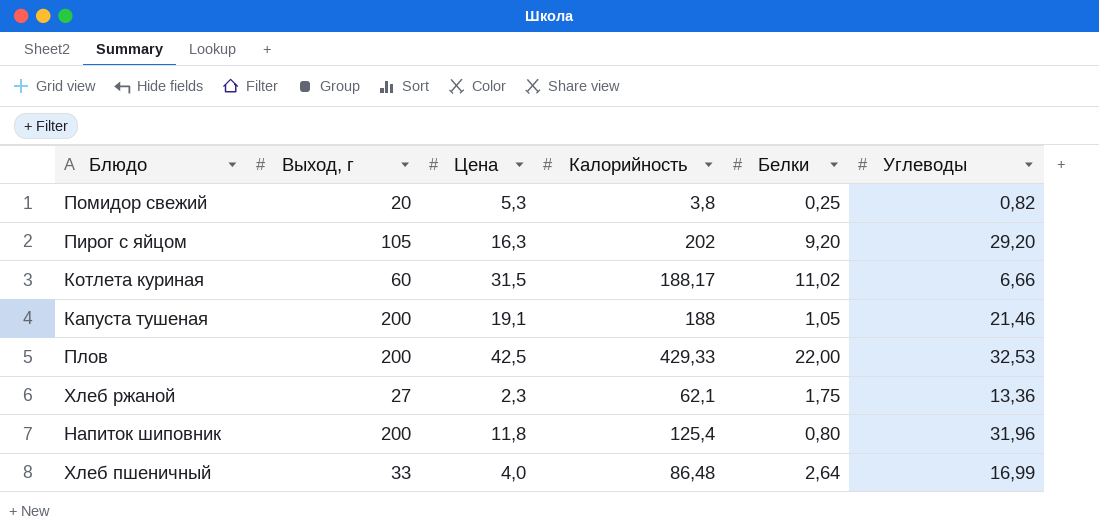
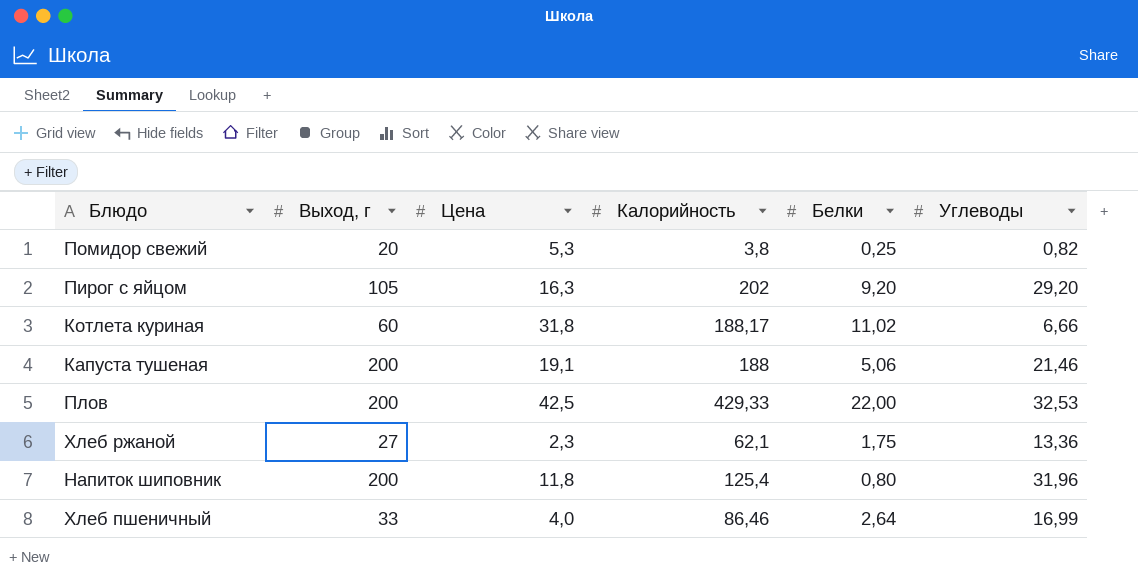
Котлета куриная | Цена: 31,5 -> 31,8
Капуста тушеная | Белки: 1,05 -> 5,06
Хлеб пшеничный | Калорийность: 86,48 -> 86,46

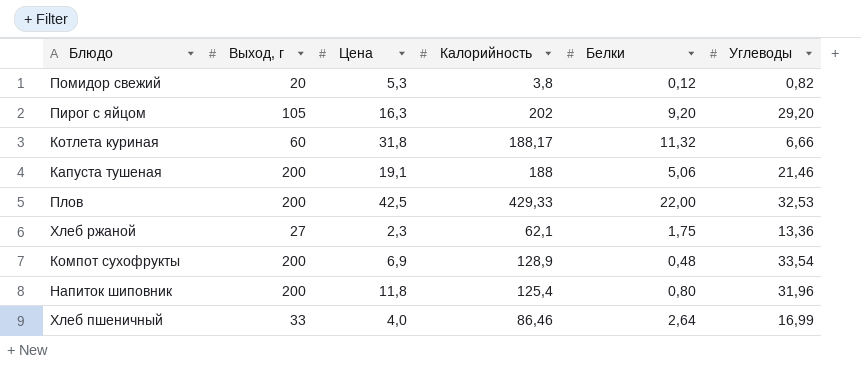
Помидор свежий | Белки: 0,25 -> 0,12
Котлета куриная | Белки: 11,02 -> 11,32
row Компот сухофрукты: none -> 200 | 6,9 | 128,9 | 0,48 | 33,54

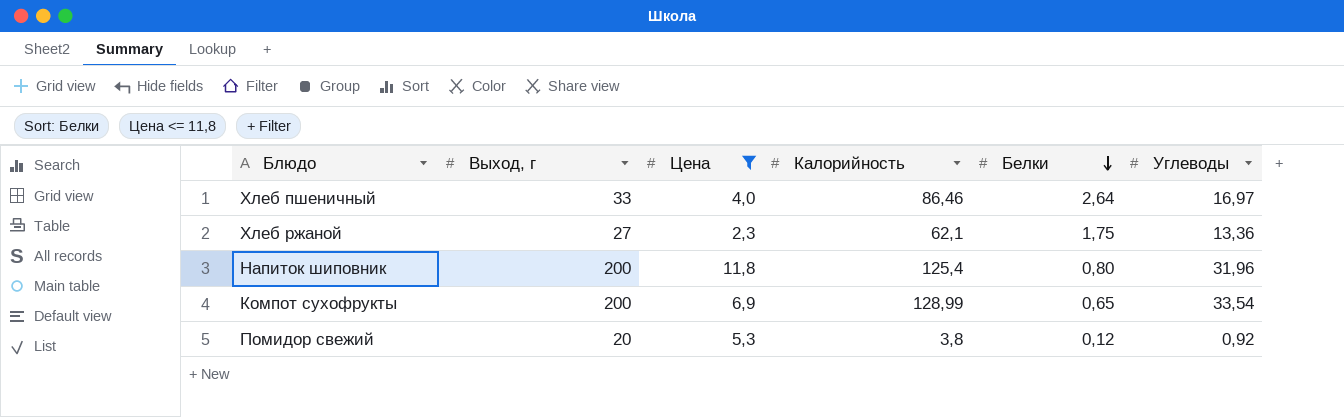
filter: none -> Цена <= 11,8
row order: none -> Белки descending
Хлеб пшеничный | Углеводы: 16,99 -> 16,97
Компот сухофрукты | Калорийность: 128,9 -> 128,99
Компот сухофрукты | Белки: 0,48 -> 0,65
Помидор свежий | Углеводы: 0,82 -> 0,92

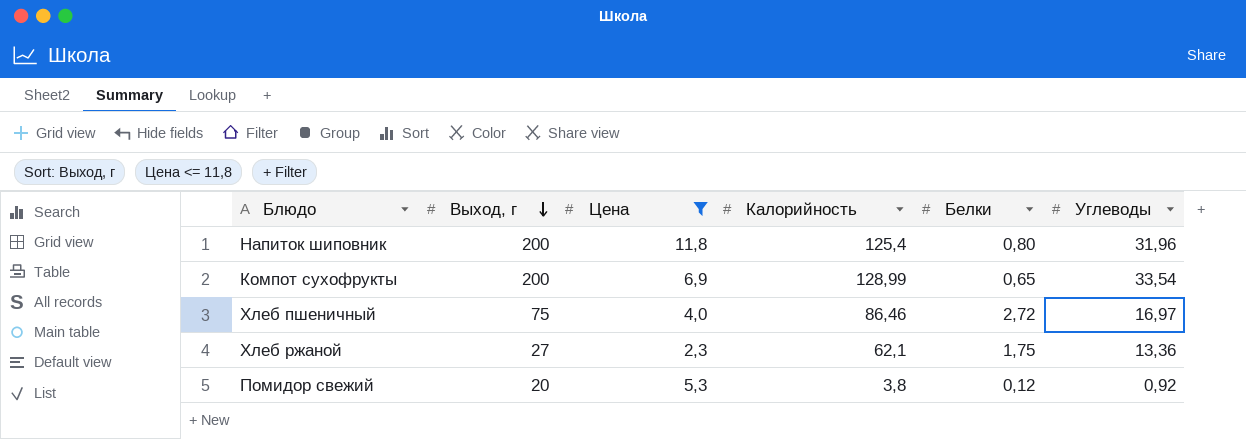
row order: Белки descending -> Выход, г descending
Хлеб пшеничный | Выход, г: 33 -> 75
Хлеб пшеничный | Белки: 2,64 -> 2,72

